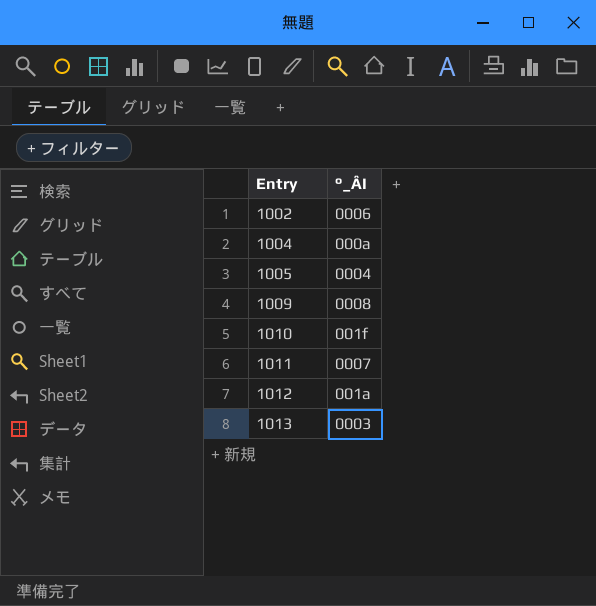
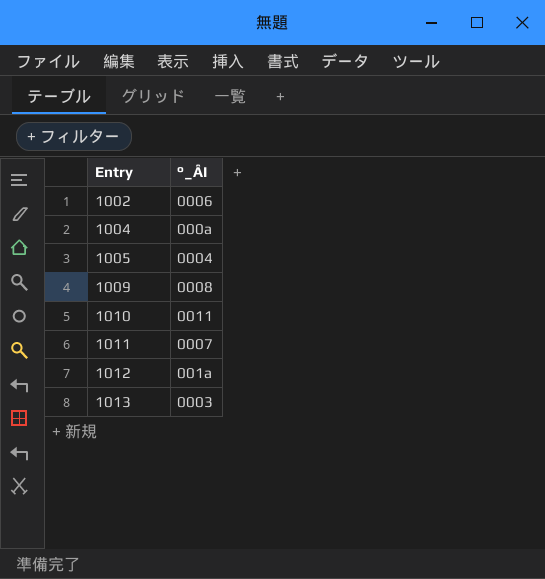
1010 | °_ÂI: 001f -> 0011

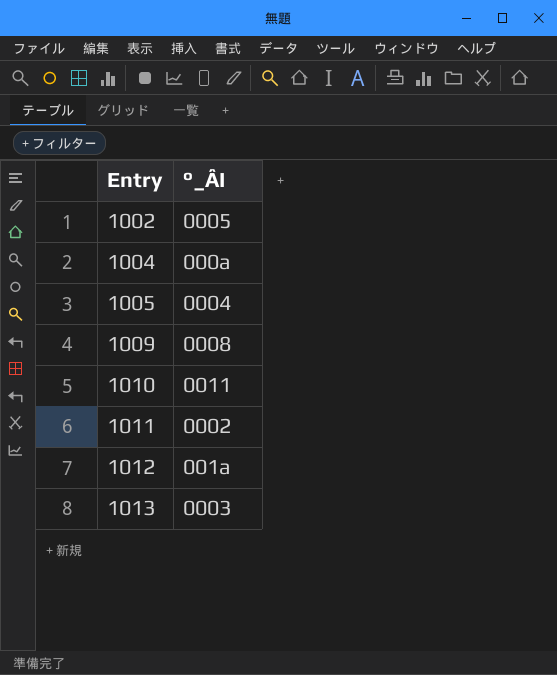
1002 | °_ÂI: 0006 -> 0005
1011 | °_ÂI: 0007 -> 0002

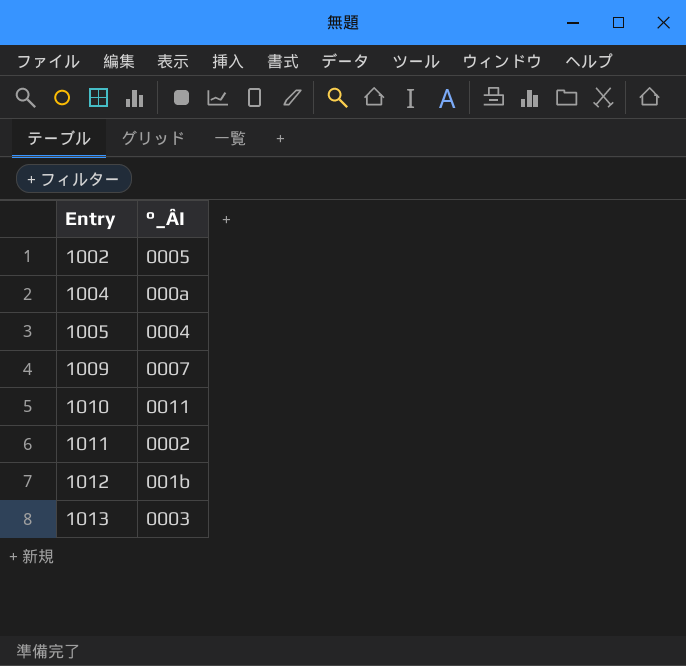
1009 | °_ÂI: 0008 -> 0007
1012 | °_ÂI: 001a -> 001b

